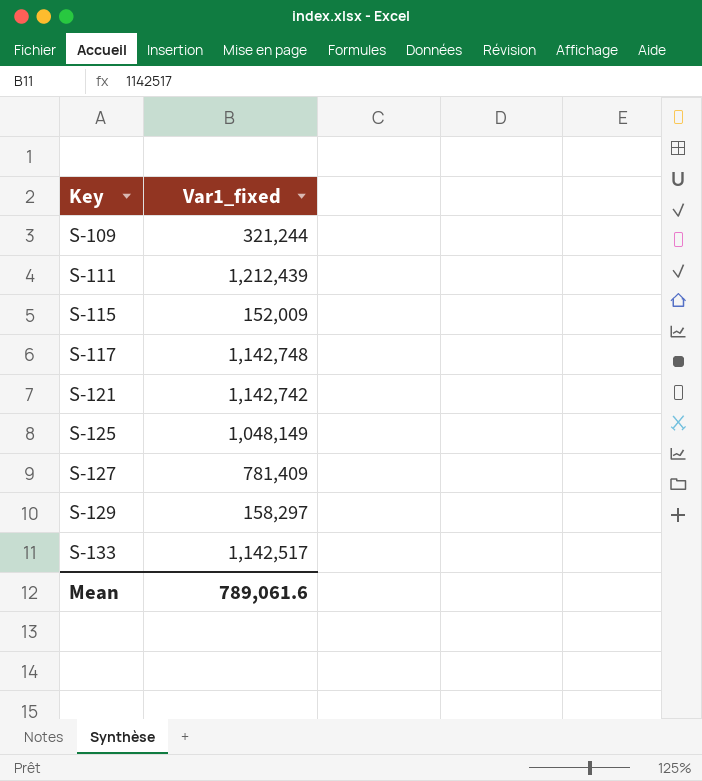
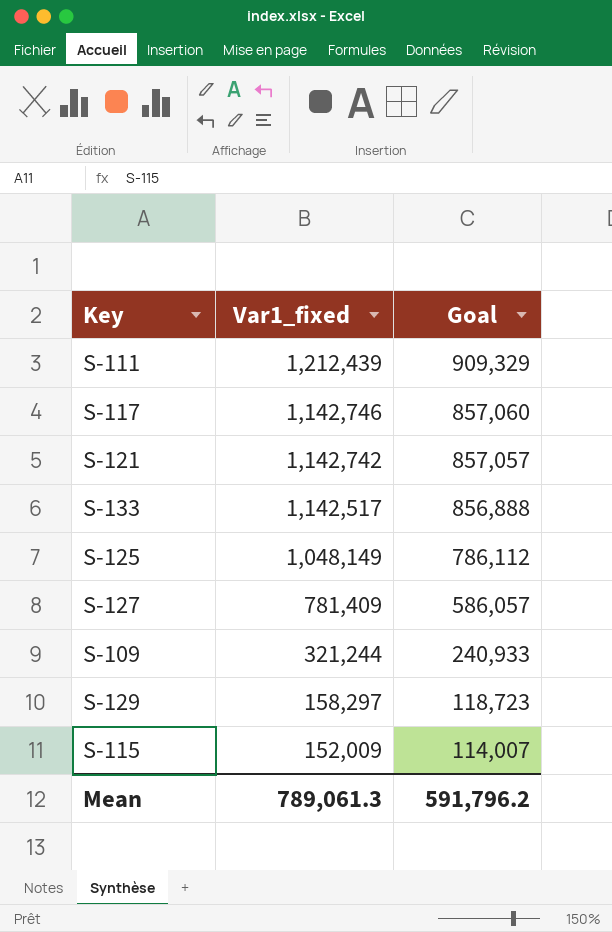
row order: Key ascending -> Var1_fixed descending
column Goal | formula: none -> [Var1_fixed] * 0.75
S-117 | Var1_fixed: 1,142,748 -> 1,142,746
Mean | Var1_fixed: 789,061.6 -> 789,061.3

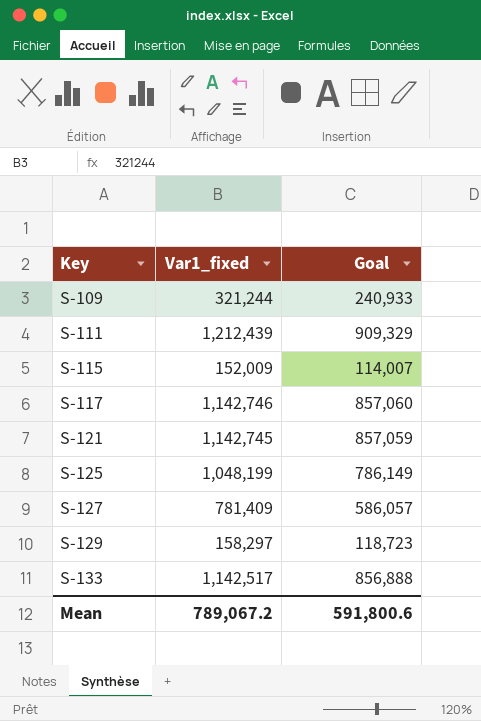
row order: Var1_fixed descending -> Key ascending
S-121 | Var1_fixed: 1,142,742 -> 1,142,745
S-121 | Goal: 857,057 -> 857,059
S-125 | Var1_fixed: 1,048,149 -> 1,048,199
S-125 | Goal: 786,112 -> 786,149
Mean | Var1_fixed: 789,061.3 -> 789,067.2
Mean | Goal: 591,796.2 -> 591,800.6

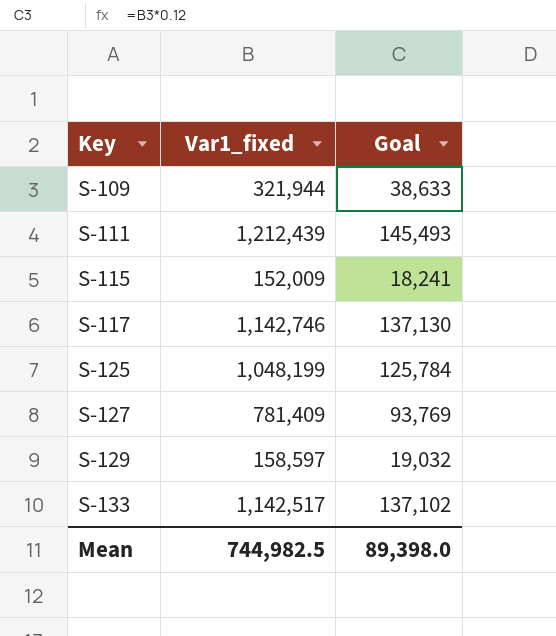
column Goal | formula: [Var1_fixed] * 0.75 -> [Var1_fixed] * 0.12
row S-121: 1,142,745 | 857,059 -> none
S-109 | Var1_fixed: 321,244 -> 321,944
S-129 | Var1_fixed: 158,297 -> 158,597
Mean | Var1_fixed: 789,067.2 -> 744,982.5
Mean | Goal: 591,800.6 -> 89,398.0

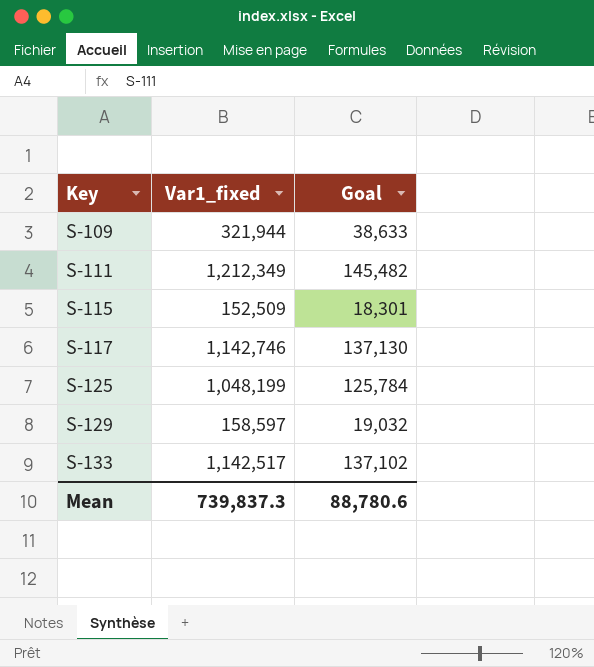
row S-127: 781,409 | 93,769 -> none
S-111 | Var1_fixed: 1,212,439 -> 1,212,349
S-111 | Goal: 145,493 -> 145,482
S-115 | Var1_fixed: 152,009 -> 152,509
S-115 | Goal: 18,241 -> 18,301
Mean | Var1_fixed: 744,982.5 -> 739,837.3
Mean | Goal: 89,398.0 -> 88,780.6

